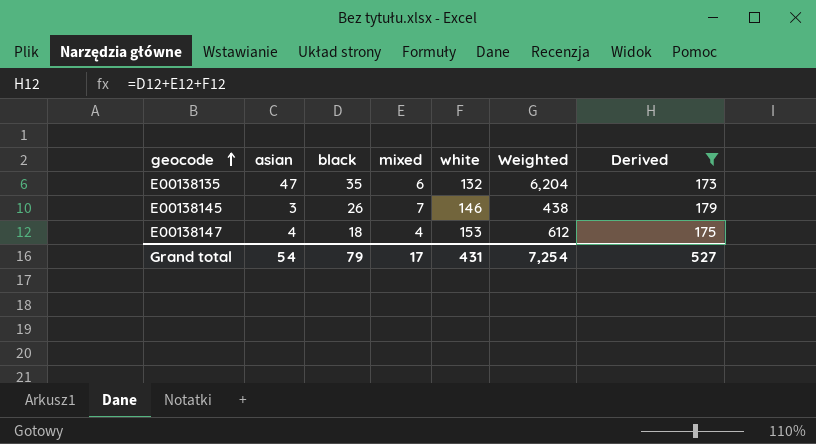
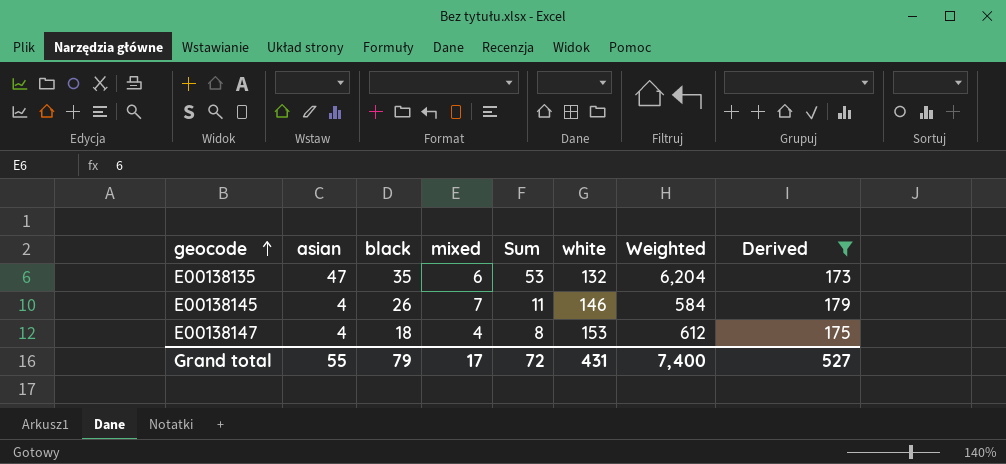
column Sum | formula: none -> [asian] + [mixed]
E00138145 | asian: 3 -> 4
E00138145 | Weighted: 438 -> 584
Grand total | asian: 54 -> 55
Grand total | Weighted: 7,254 -> 7,400

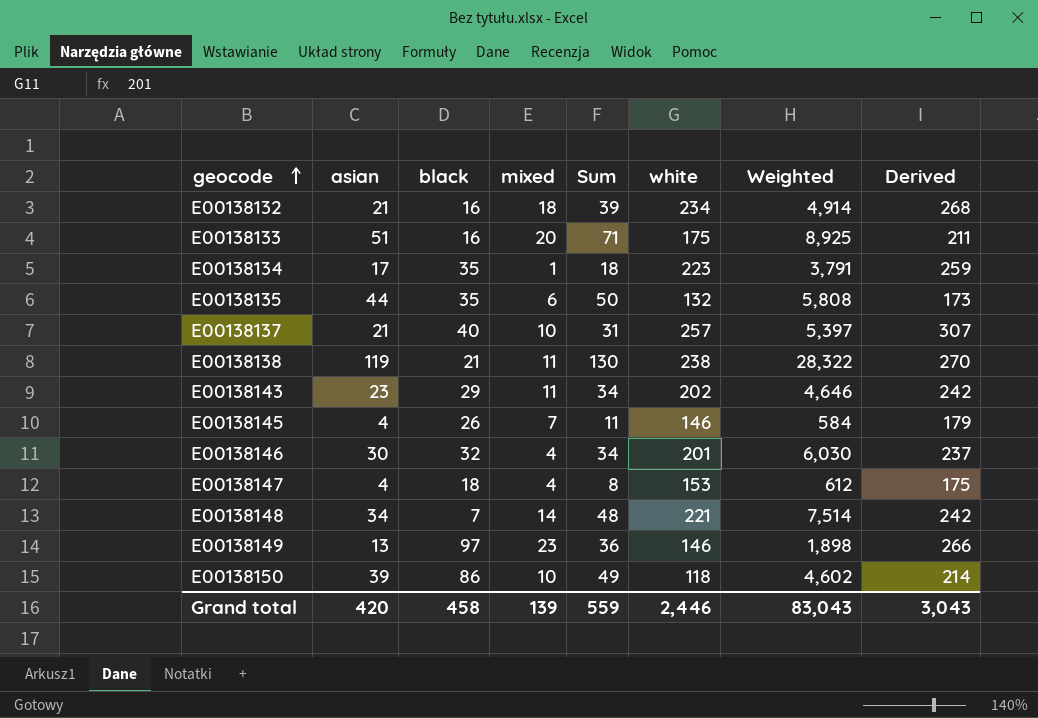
filter: Derived <= 179 -> none
E00138135 | asian: 47 -> 44
E00138135 | Sum: 53 -> 50
E00138135 | Weighted: 6,204 -> 5,808
Grand total | asian: 55 -> 420
Grand total | black: 79 -> 458
Grand total | mixed: 17 -> 139
Grand total | Sum: 72 -> 559
Grand total | white: 431 -> 2,446
Grand total | Weighted: 7,400 -> 83,043
Grand total | Derived: 527 -> 3,043

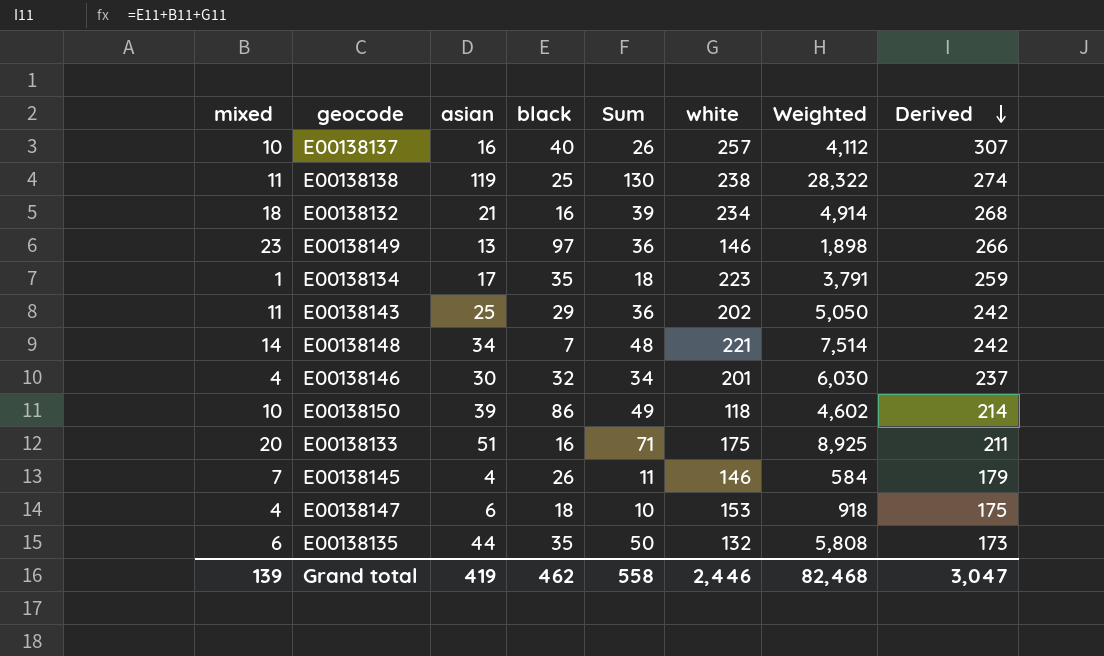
row order: geocode ascending -> Derived descending
column mixed | position: 4 -> 1
E00138137 | asian: 21 -> 16
E00138137 | Sum: 31 -> 26
E00138137 | Weighted: 5,397 -> 4,112
E00138138 | black: 21 -> 25
E00138138 | Derived: 270 -> 274
E00138143 | asian: 23 -> 25
E00138143 | Sum: 34 -> 36
E00138143 | Weighted: 4,646 -> 5,050
E00138147 | asian: 4 -> 6
E00138147 | Sum: 8 -> 10
E00138147 | Weighted: 612 -> 918
Grand total | asian: 420 -> 419
Grand total | black: 458 -> 462
Grand total | Sum: 559 -> 558
Grand total | Weighted: 83,043 -> 82,468
Grand total | Derived: 3,043 -> 3,047

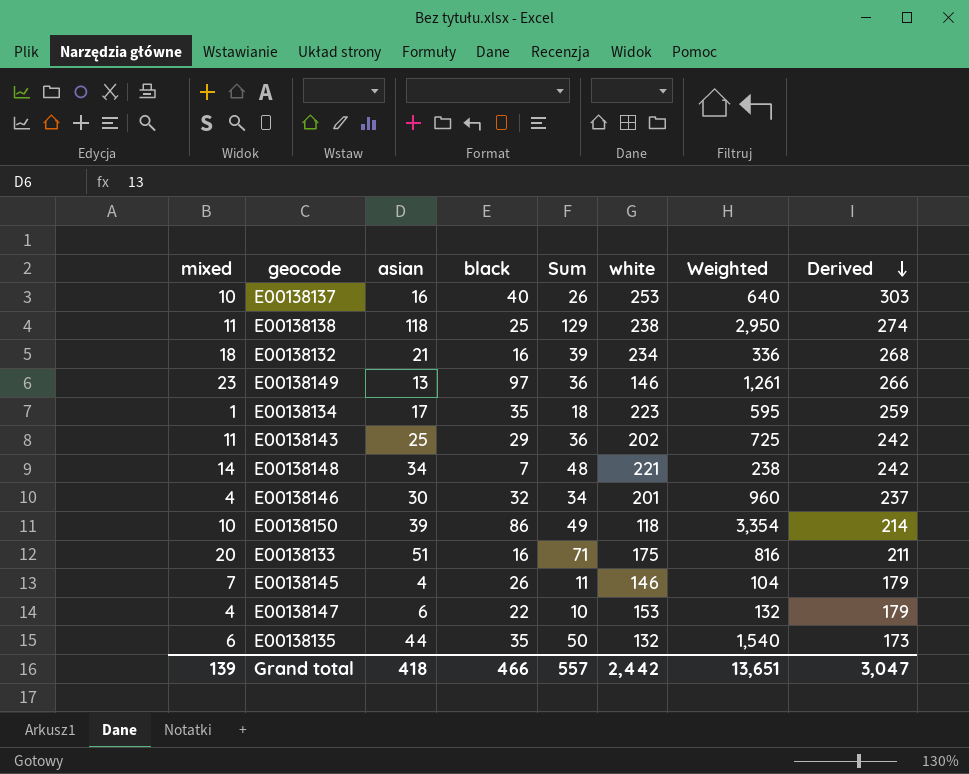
column Weighted | formula: [asian] * [white] -> [asian] * [black]
E00138137 | white: 257 -> 253
E00138137 | Derived: 307 -> 303
E00138138 | asian: 119 -> 118
E00138138 | Sum: 130 -> 129
E00138147 | black: 18 -> 22
E00138147 | Derived: 175 -> 179
Grand total | asian: 419 -> 418
Grand total | black: 462 -> 466
Grand total | Sum: 558 -> 557
Grand total | white: 2,446 -> 2,442
Grand total | Weighted: 82,468 -> 13,651

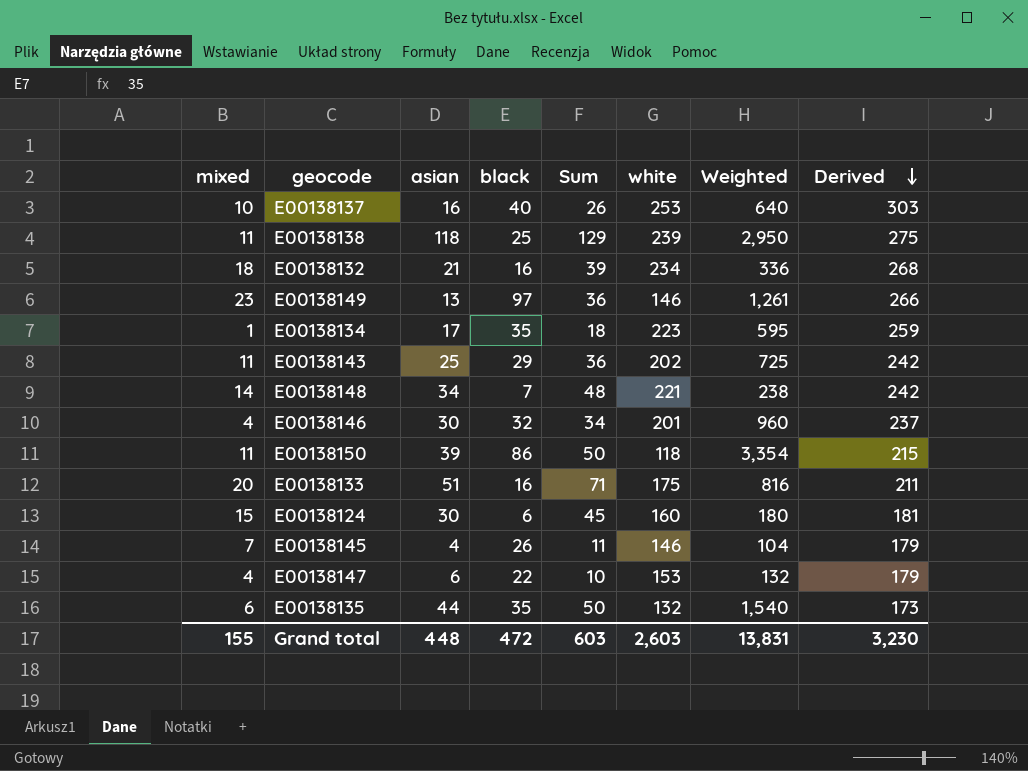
E00138138 | white: 238 -> 239
E00138138 | Derived: 274 -> 275
E00138150 | mixed: 10 -> 11
E00138150 | Sum: 49 -> 50
E00138150 | Derived: 214 -> 215
row E00138124: none -> 15 | 30 | 6 | 45 | 160 | 180 | 181
Grand total | mixed: 139 -> 155
Grand total | asian: 418 -> 448
Grand total | black: 466 -> 472
Grand total | Sum: 557 -> 603
Grand total | white: 2,442 -> 2,603
Grand total | Weighted: 13,651 -> 13,831
Grand total | Derived: 3,047 -> 3,230

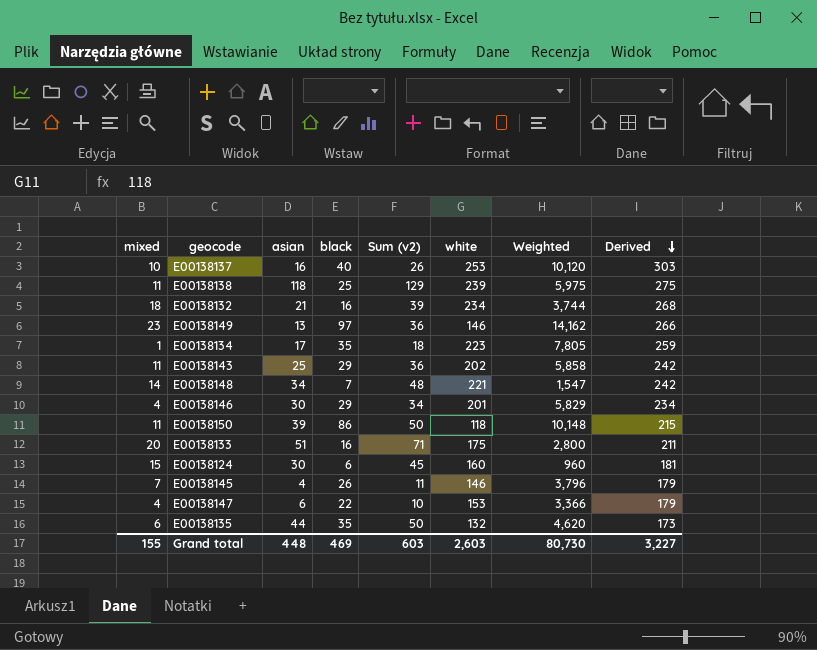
column name: Sum -> Sum (v2)
column Weighted | formula: [asian] * [black] -> [black] * [white]
E00138146 | black: 32 -> 29
E00138146 | Derived: 237 -> 234
Grand total | black: 472 -> 469
Grand total | Weighted: 13,831 -> 80,730
Grand total | Derived: 3,230 -> 3,227

